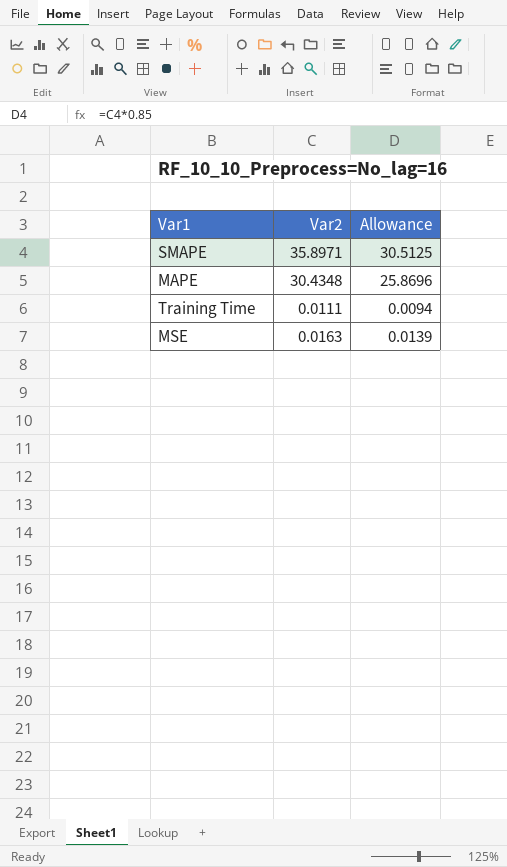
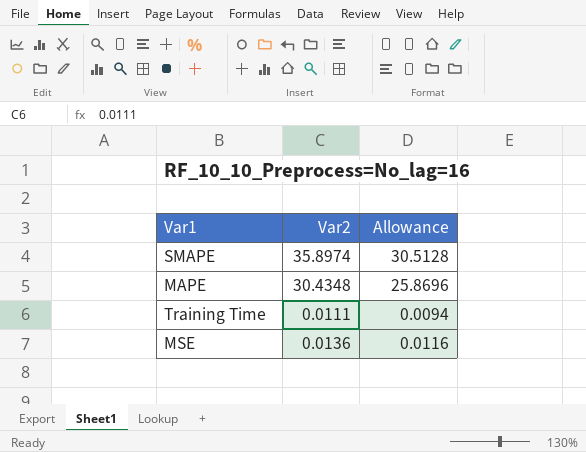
SMAPE | Var2: 35.8971 -> 35.8974
SMAPE | Allowance: 30.5125 -> 30.5128
MSE | Var2: 0.0163 -> 0.0136
MSE | Allowance: 0.0139 -> 0.0116

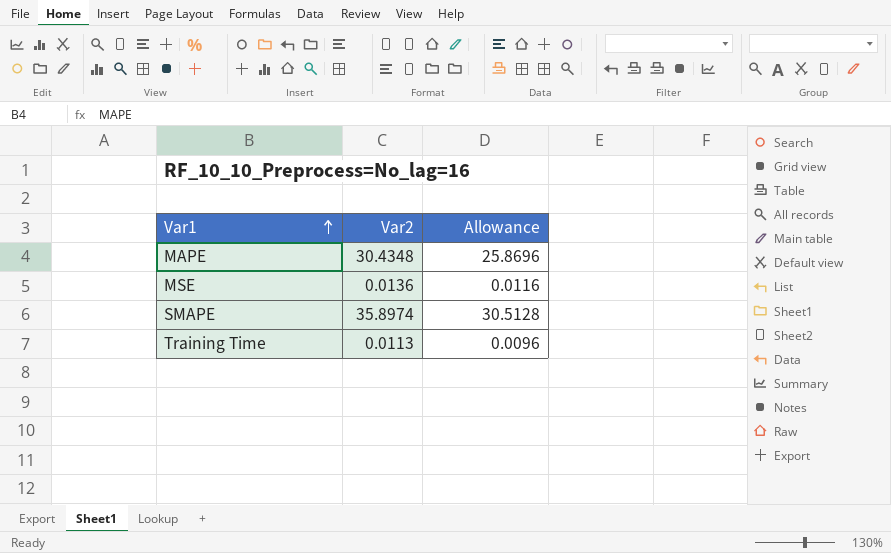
row order: none -> Var1 ascending
Training Time | Var2: 0.0111 -> 0.0113
Training Time | Allowance: 0.0094 -> 0.0096

